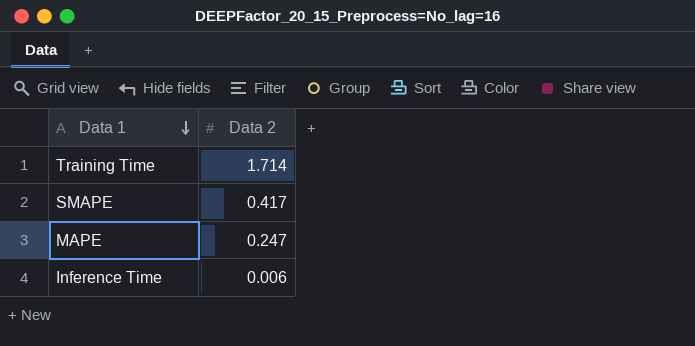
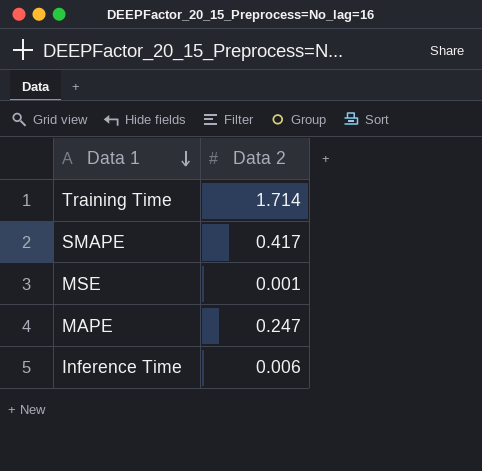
row MSE: none -> 0.001

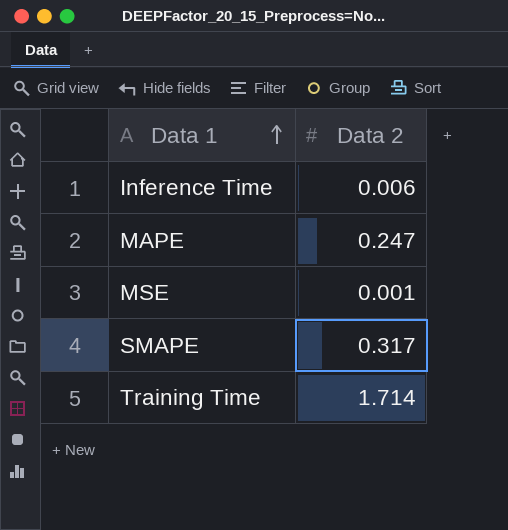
row order: Data 1 descending -> Data 1 ascending
SMAPE | Data 2: 0.417 -> 0.317

